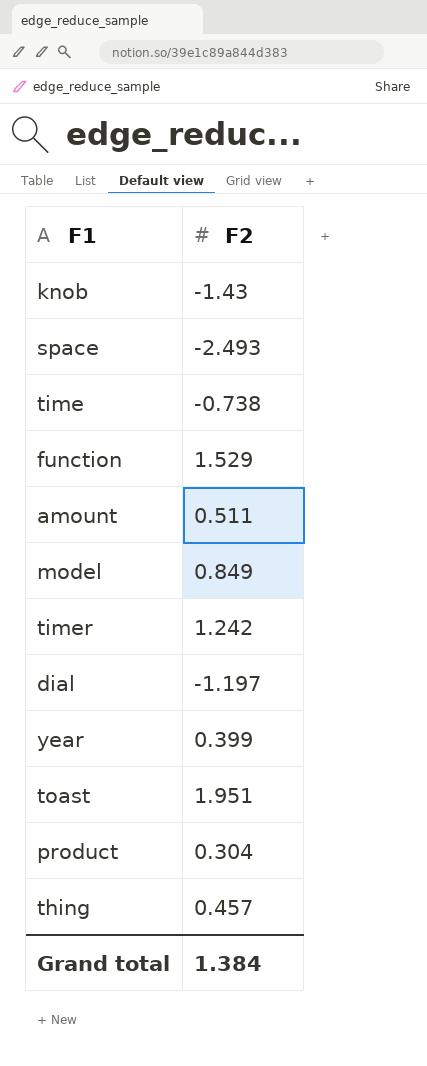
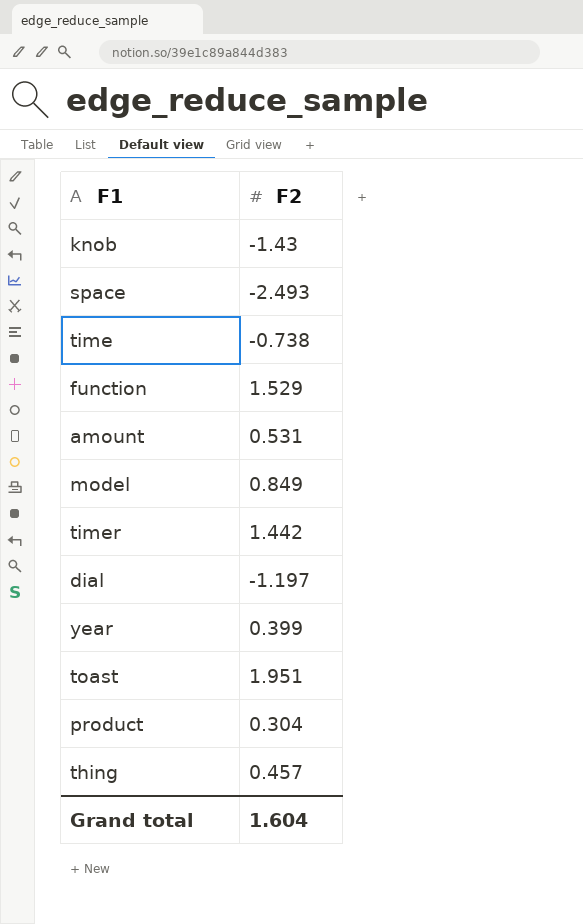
amount | F2: 0.511 -> 0.531
timer | F2: 1.242 -> 1.442
Grand total | F2: 1.384 -> 1.604

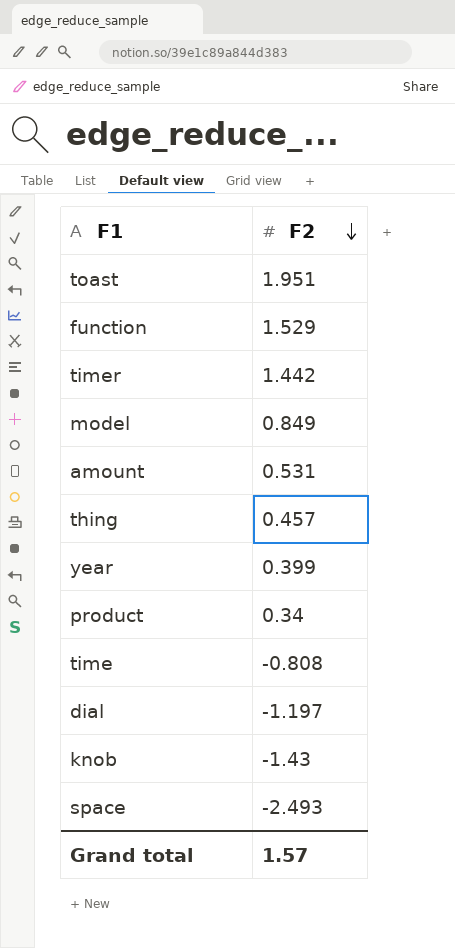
row order: none -> F2 descending
product | F2: 0.304 -> 0.34
time | F2: -0.738 -> -0.808
Grand total | F2: 1.604 -> 1.57

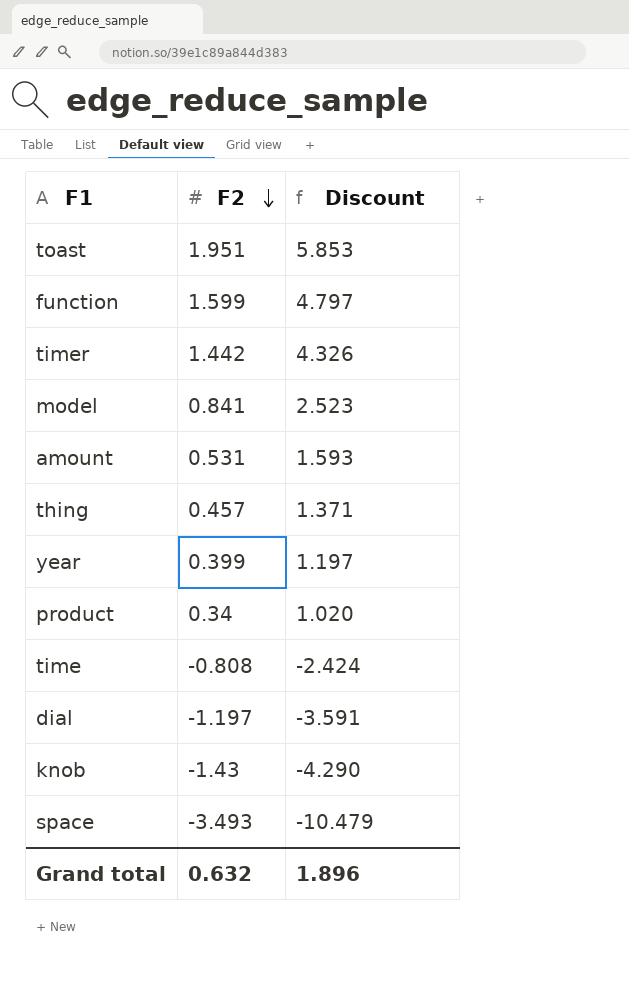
column Discount | formula: none -> [F2] * 3
function | F2: 1.529 -> 1.599
model | F2: 0.849 -> 0.841
space | F2: -2.493 -> -3.493
Grand total | F2: 1.57 -> 0.632

